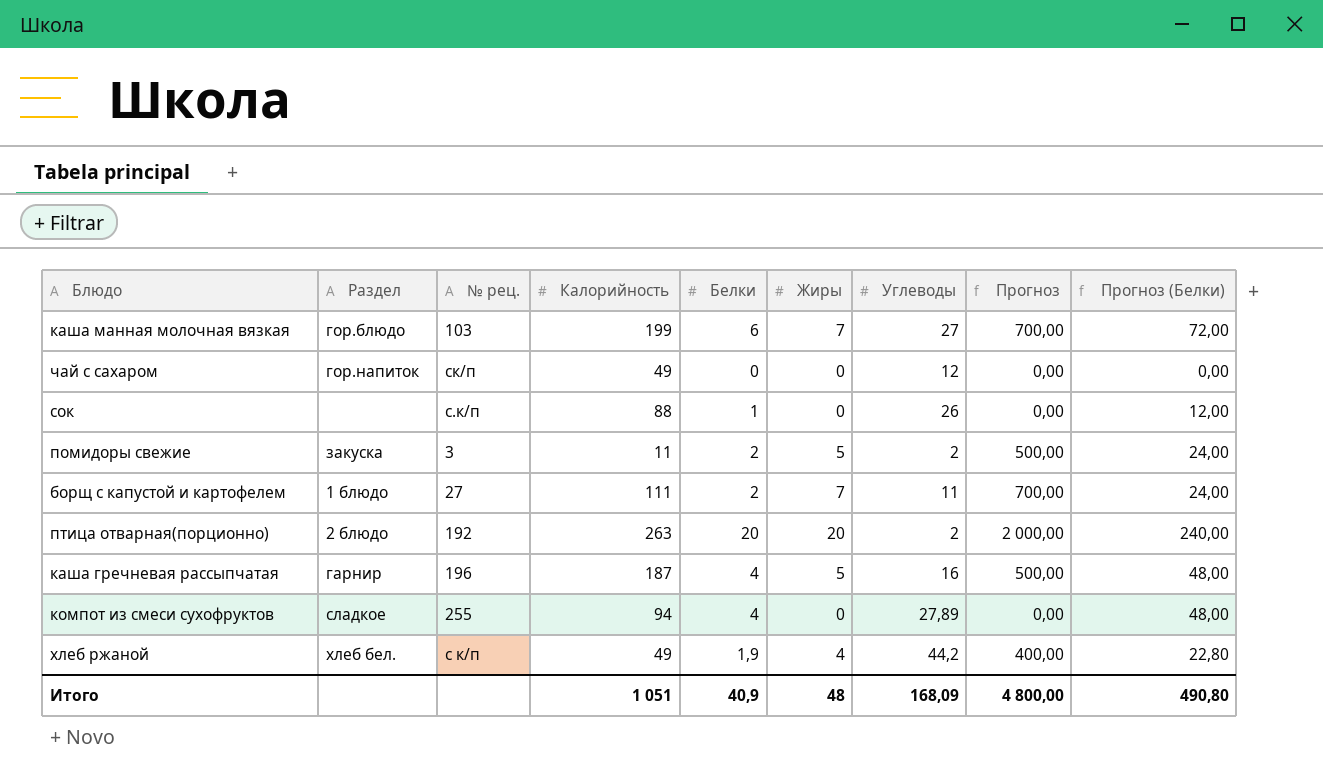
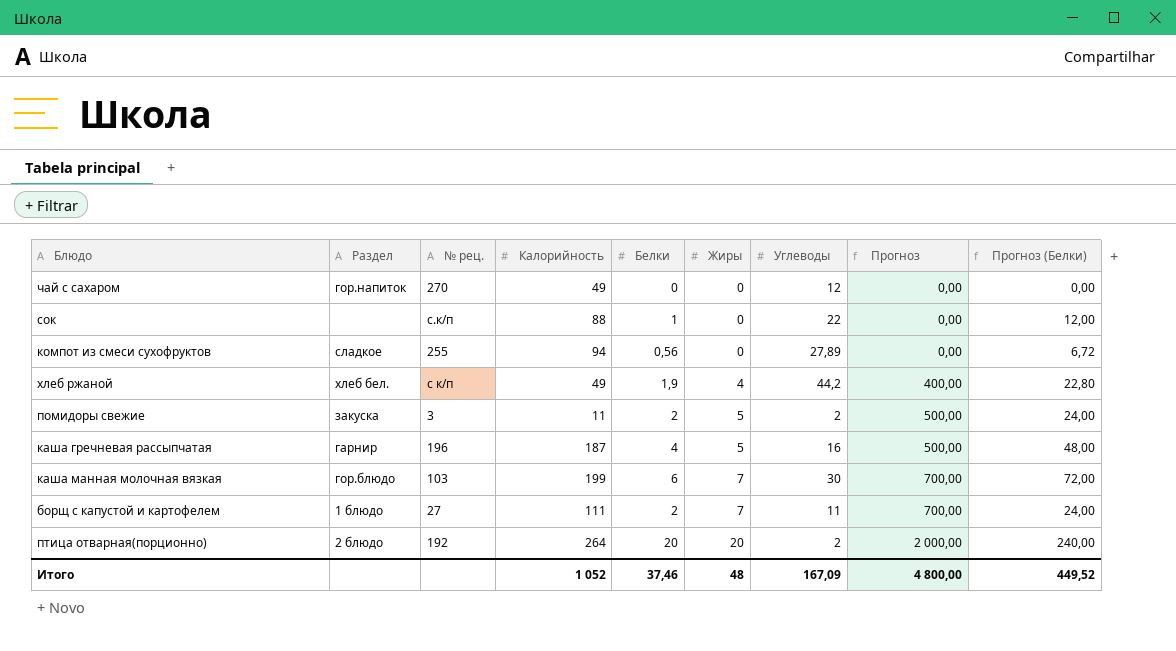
row order: none -> Жиры ascending
чай с сахаром | № рец.: ск/п -> 270
сок | Углеводы: 26 -> 22
компот из смеси сухофруктов | Белки: 4 -> 0,56
компот из смеси сухофруктов | Прогноз (Белки): 48,00 -> 6,72
каша манная молочная вязкая | Углеводы: 27 -> 30
птица отварная(порционно) | Калорийность: 263 -> 264
Итого | Калорийность: 1 051 -> 1 052
Итого | Белки: 40,9 -> 37,46
Итого | Углеводы: 168,09 -> 167,09
Итого | Прогноз (Белки): 490,80 -> 449,52

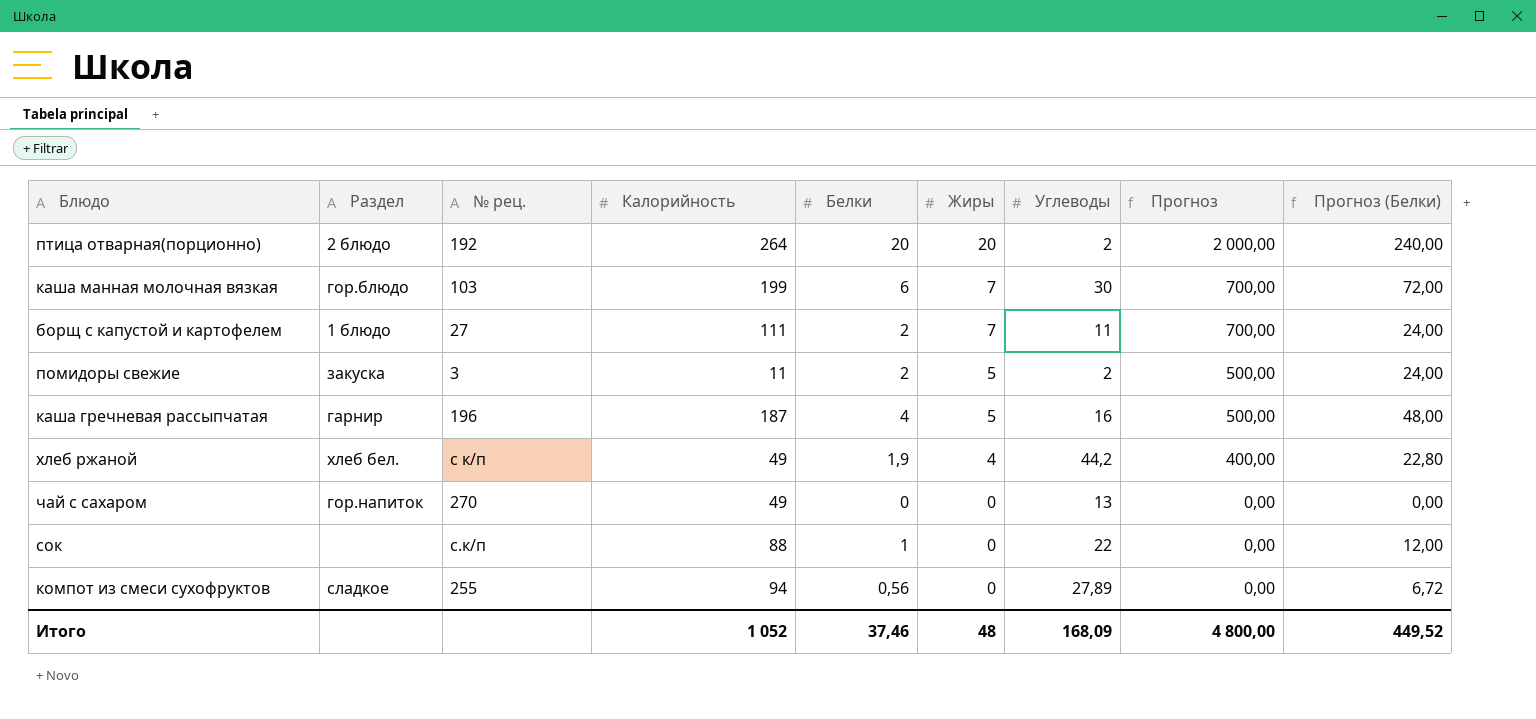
row order: Жиры ascending -> Жиры descending
чай с сахаром | Углеводы: 12 -> 13
Итого | Углеводы: 167,09 -> 168,09

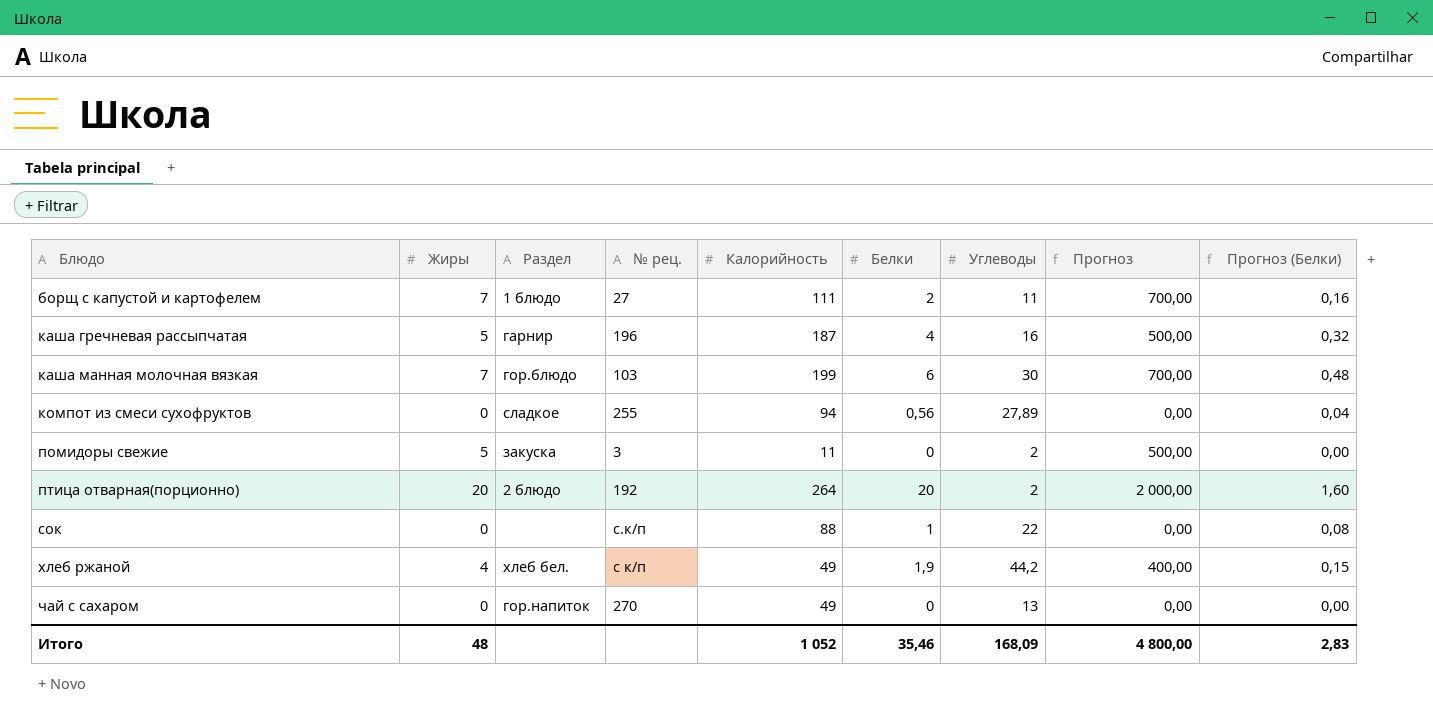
row order: Жиры descending -> Блюдо ascending
column Жиры | position: 6 -> 2
column Прогноз (Белки) | formula: [Белки] * 12 -> [Белки] * 0,08
помидоры свежие | Белки: 2 -> 0
Итого | Белки: 37,46 -> 35,46
Итого | Прогноз (Белки): 449,52 -> 2,83

